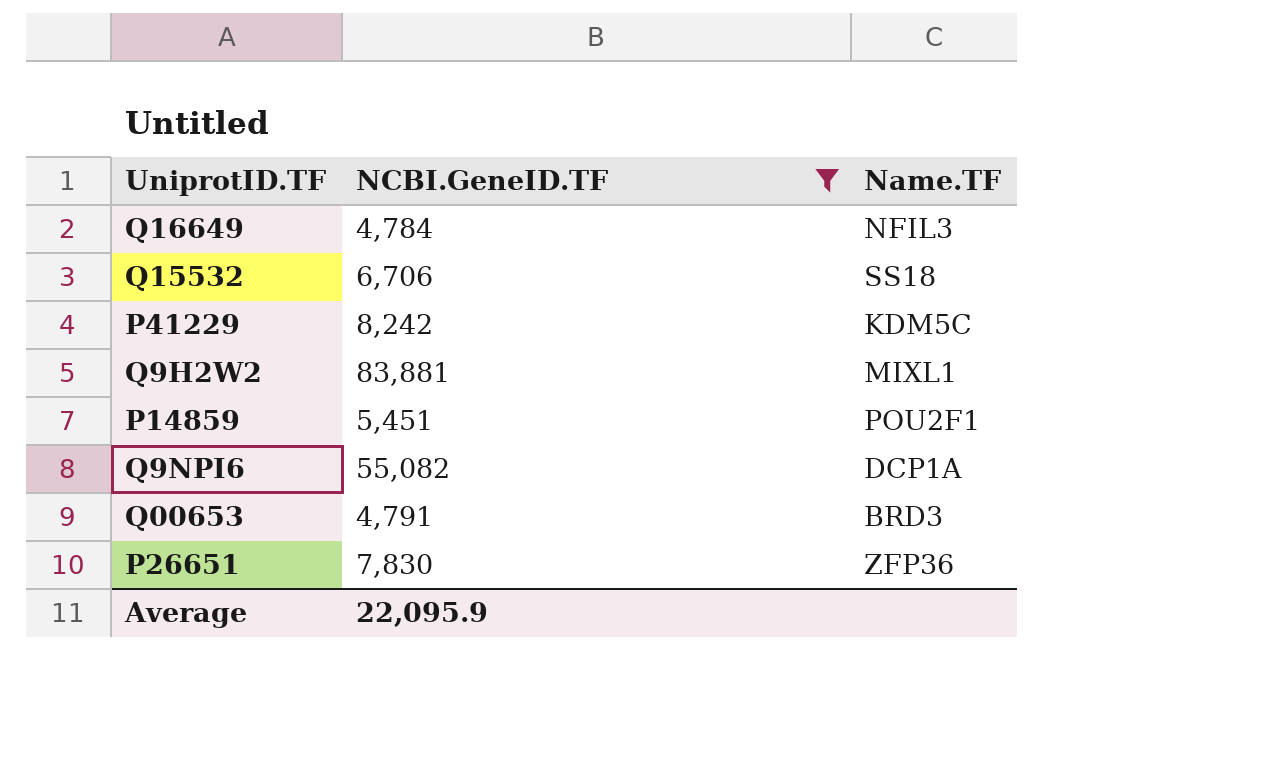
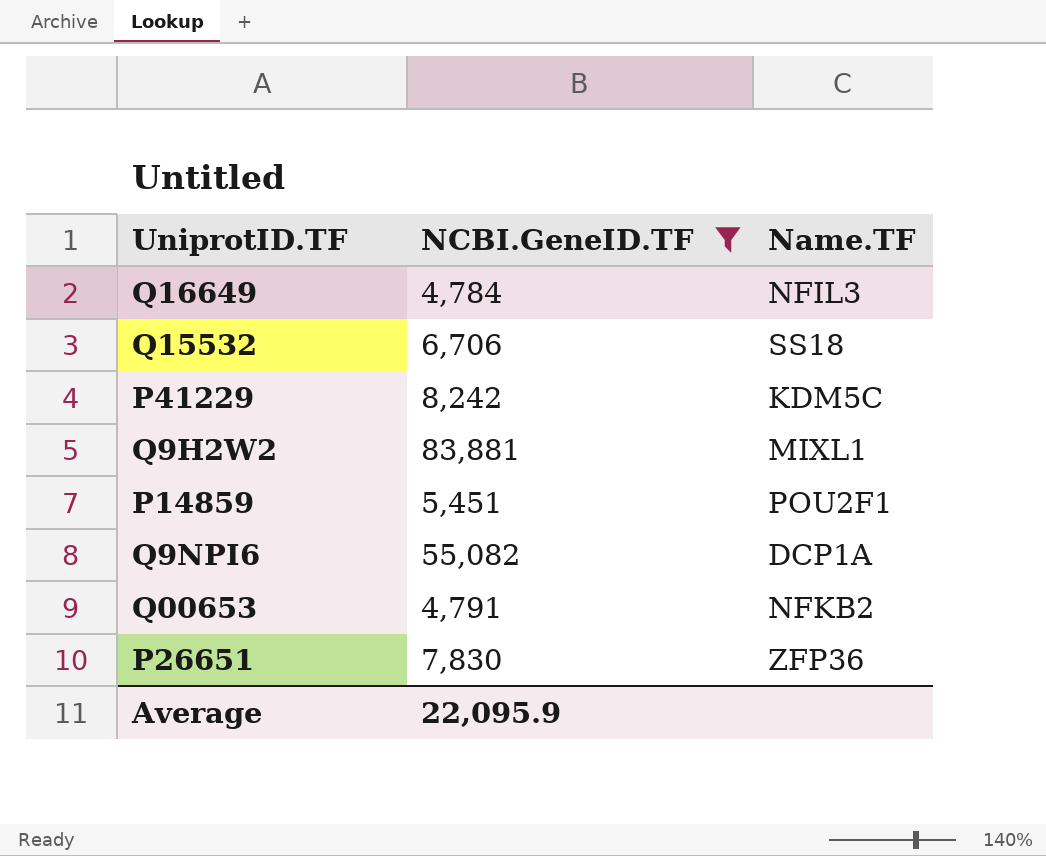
Q00653 | Name.TF: BRD3 -> NFKB2

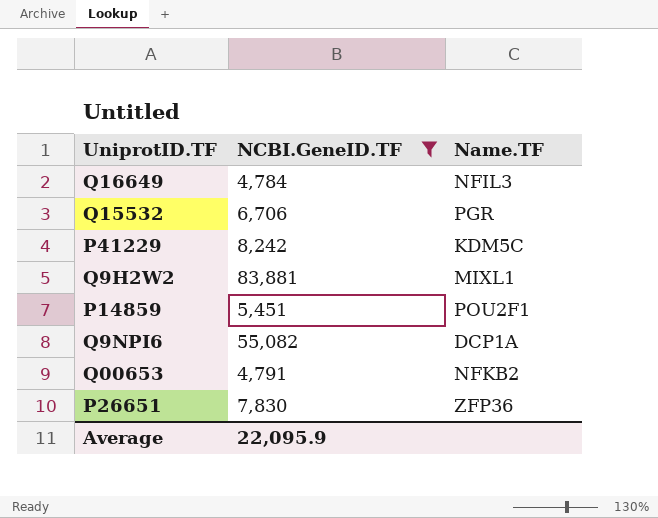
Q15532 | Name.TF: SS18 -> PGR

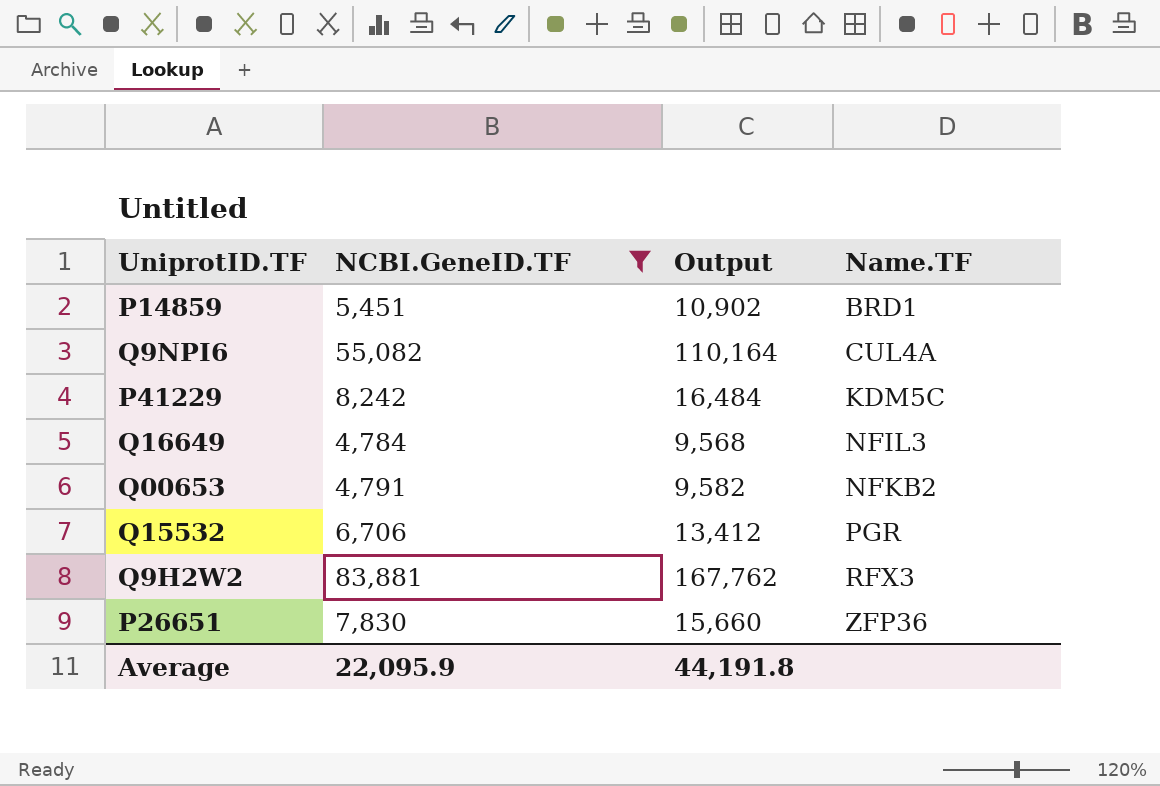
row order: none -> Name.TF ascending
column Output | formula: none -> [NCBI.GeneID.TF] * 2
P14859 | Name.TF: POU2F1 -> BRD1
Q9NPI6 | Name.TF: DCP1A -> CUL4A
Q9H2W2 | Name.TF: MIXL1 -> RFX3

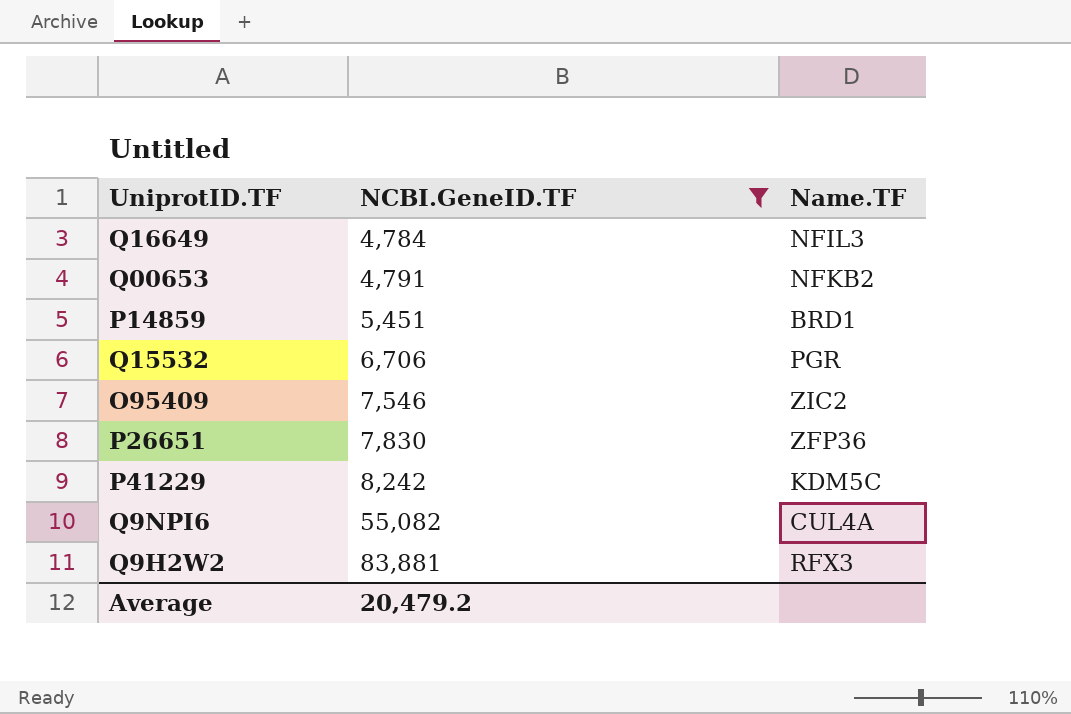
row order: Name.TF ascending -> NCBI.GeneID.TF ascending
column Output | formula: [NCBI.GeneID.TF] * 2 -> none
row O95409: none -> 7,546 | ZIC2
Average | NCBI.GeneID.TF: 22,095.9 -> 20,479.2

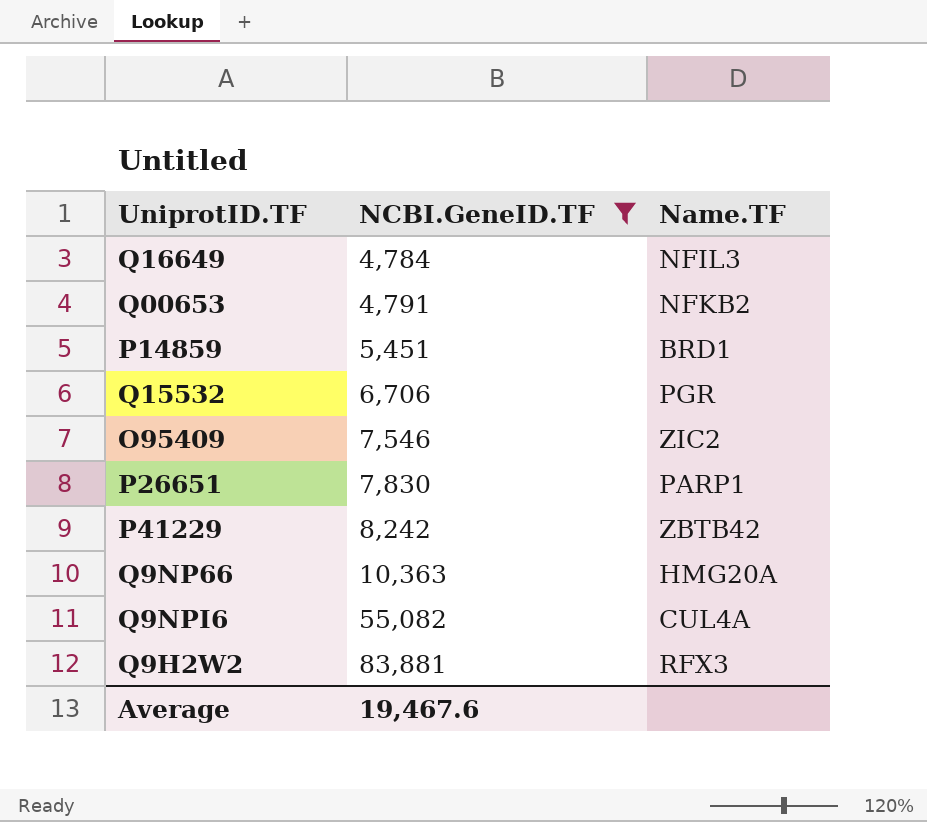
P26651 | Name.TF: ZFP36 -> PARP1
P41229 | Name.TF: KDM5C -> ZBTB42
row Q9NP66: none -> 10,363 | HMG20A
Average | NCBI.GeneID.TF: 20,479.2 -> 19,467.6

